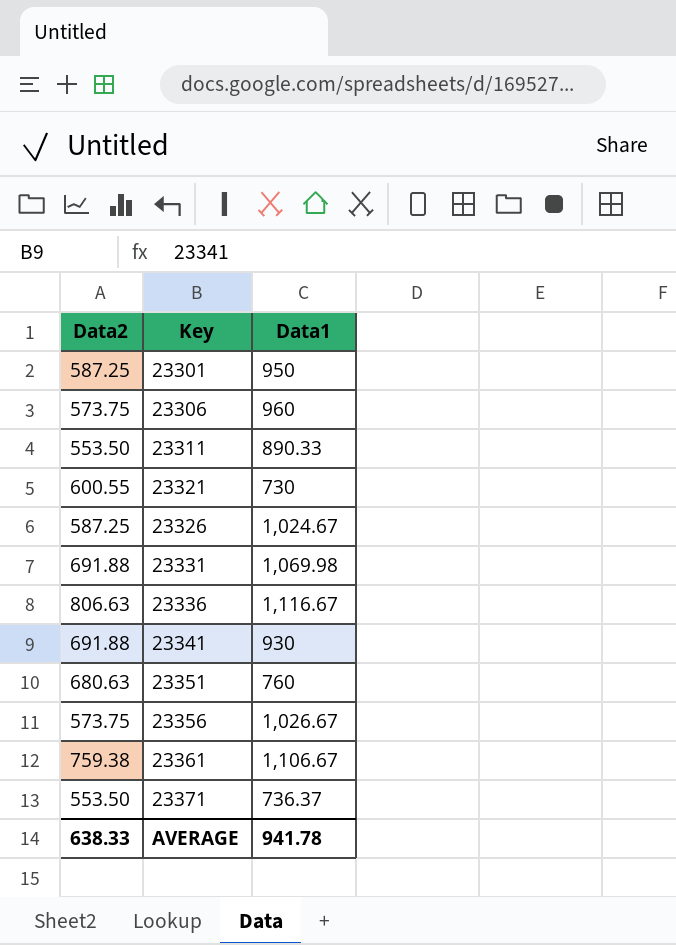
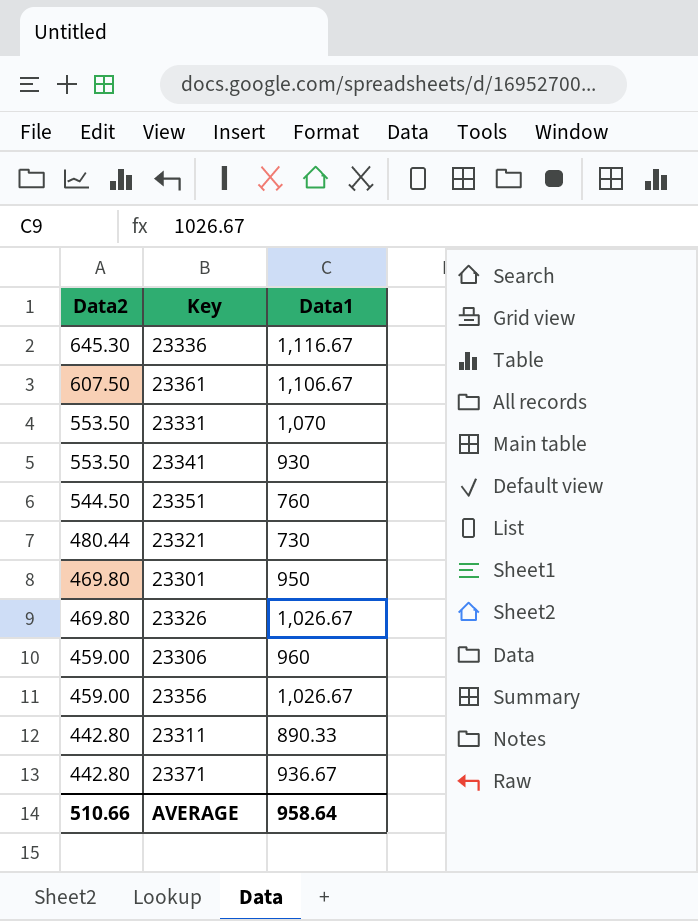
row order: Key ascending -> Data2 descending
23336 | Data2: 806.63 -> 645.30
23361 | Data2: 759.38 -> 607.50
23331 | Data2: 691.88 -> 553.50
23331 | Data1: 1,069.98 -> 1,070
23341 | Data2: 691.88 -> 553.50
23351 | Data2: 680.63 -> 544.50
23321 | Data2: 600.55 -> 480.44
23301 | Data2: 587.25 -> 469.80
23326 | Data2: 587.25 -> 469.80
23326 | Data1: 1,024.67 -> 1,026.67
23306 | Data2: 573.75 -> 459.00
23356 | Data2: 573.75 -> 459.00
23311 | Data2: 553.50 -> 442.80
23371 | Data2: 553.50 -> 442.80
23371 | Data1: 736.37 -> 936.67
AVERAGE | Data2: 638.33 -> 510.66
AVERAGE | Data1: 941.78 -> 958.64

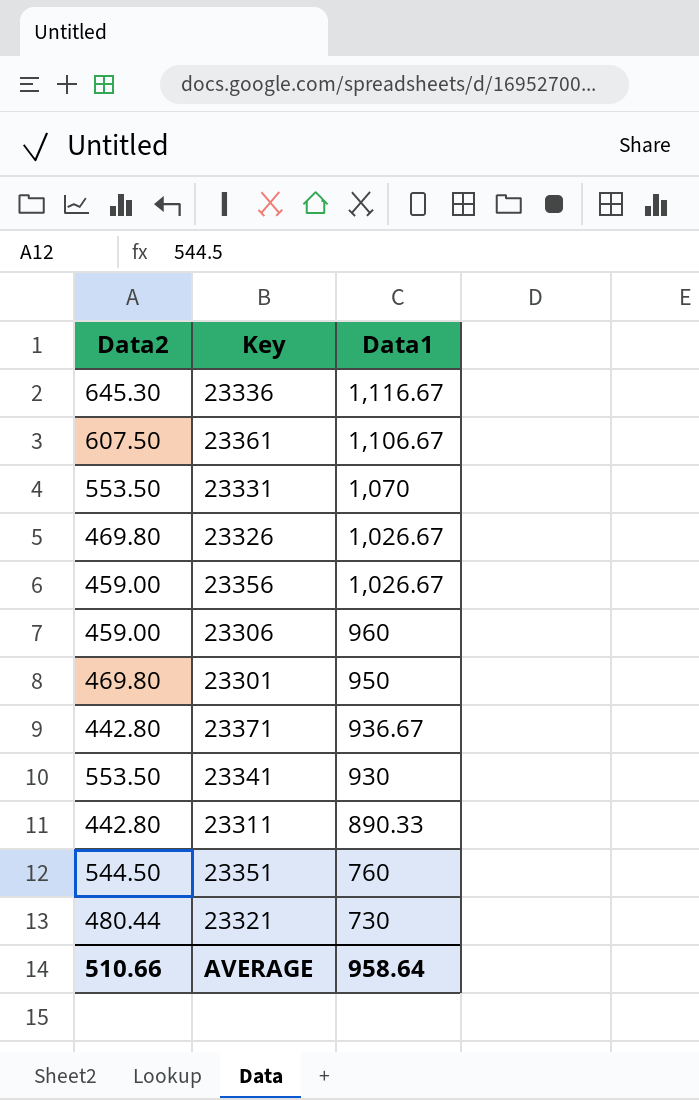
row order: Data2 descending -> Data1 descending

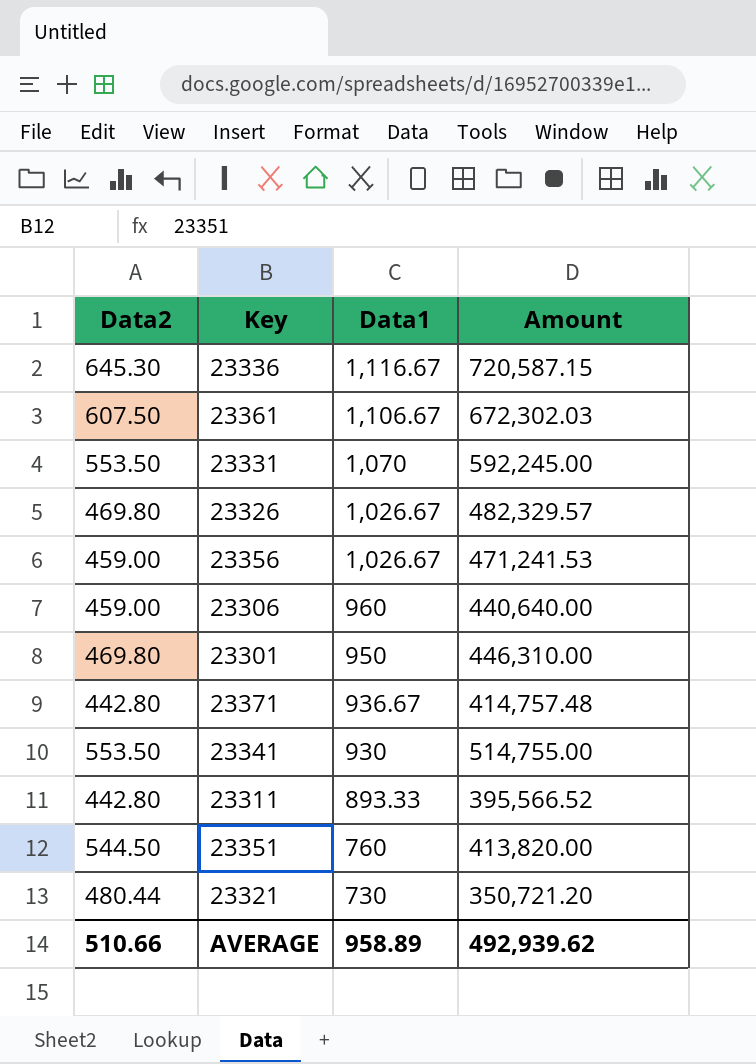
column Amount | formula: none -> [Data2] * [Data1]
23311 | Data1: 890.33 -> 893.33
AVERAGE | Data1: 958.64 -> 958.89

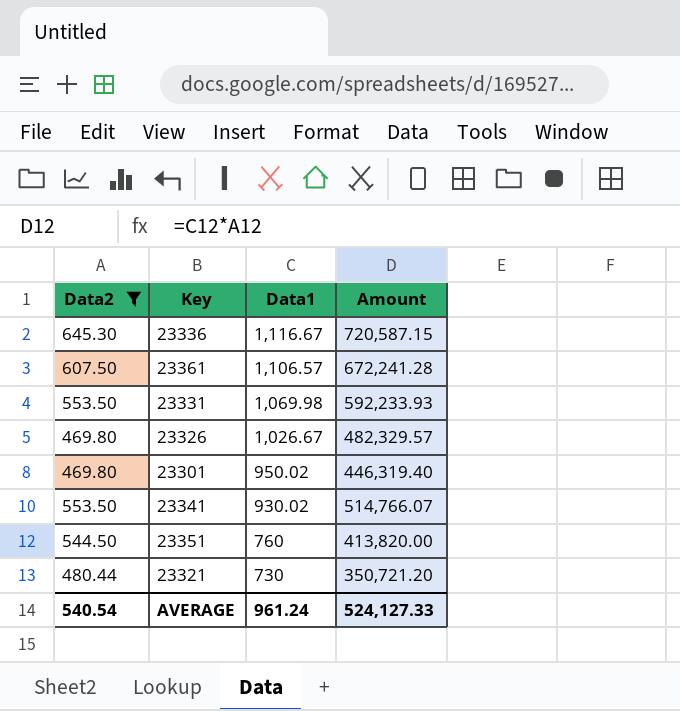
filter: none -> Data2 >= 469.80
23361 | Data1: 1,106.67 -> 1,106.57
23361 | Amount: 672,302.03 -> 672,241.28
23331 | Data1: 1,070 -> 1,069.98
23331 | Amount: 592,245.00 -> 592,233.93
23301 | Data1: 950 -> 950.02
23301 | Amount: 446,310.00 -> 446,319.40
23341 | Data1: 930 -> 930.02
23341 | Amount: 514,755.00 -> 514,766.07
AVERAGE | Data2: 510.66 -> 540.54
AVERAGE | Data1: 958.89 -> 961.24
AVERAGE | Amount: 492,939.62 -> 524,127.33

